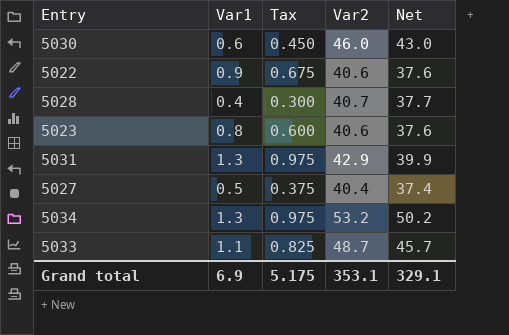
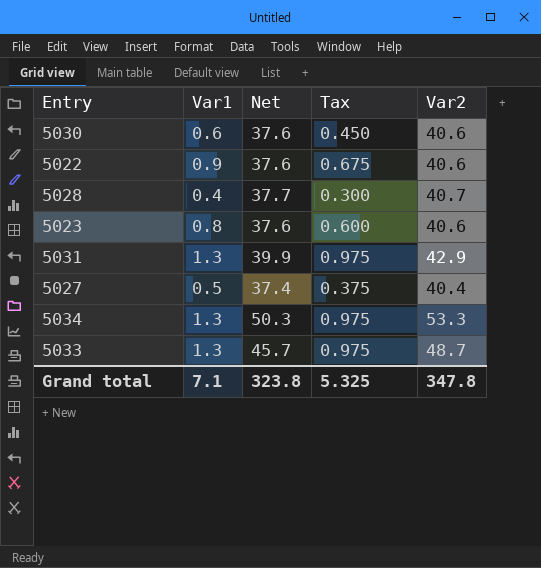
column Net | position: 5 -> 3
5030 | Net: 43.0 -> 37.6
5030 | Var2: 46.0 -> 40.6
5034 | Net: 50.2 -> 50.3
5034 | Var2: 53.2 -> 53.3
5033 | Var1: 1.1 -> 1.3
5033 | Tax: 0.825 -> 0.975
Grand total | Var1: 6.9 -> 7.1
Grand total | Net: 329.1 -> 323.8
Grand total | Tax: 5.175 -> 5.325
Grand total | Var2: 353.1 -> 347.8

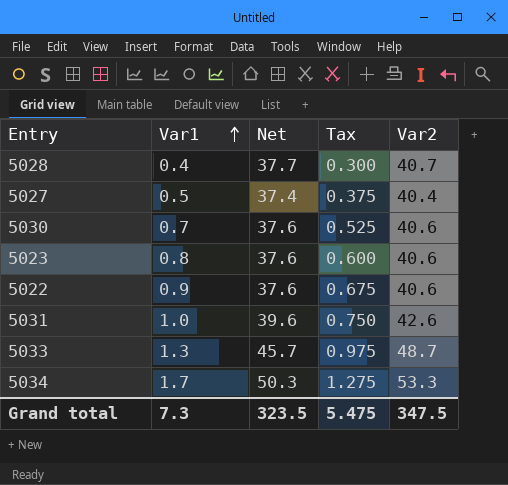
row order: none -> Var1 ascending
5030 | Var1: 0.6 -> 0.7
5030 | Tax: 0.450 -> 0.525
5031 | Var1: 1.3 -> 1.0
5031 | Net: 39.9 -> 39.6
5031 | Tax: 0.975 -> 0.750
5031 | Var2: 42.9 -> 42.6
5034 | Var1: 1.3 -> 1.7
5034 | Tax: 0.975 -> 1.275
Grand total | Var1: 7.1 -> 7.3
Grand total | Net: 323.8 -> 323.5
Grand total | Tax: 5.325 -> 5.475
Grand total | Var2: 347.8 -> 347.5

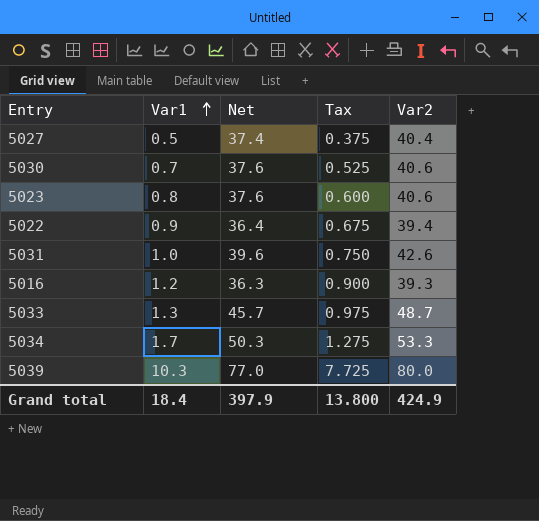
row 5028: 0.4 | 37.7 | 0.300 | 40.7 -> none
5022 | Net: 37.6 -> 36.4
5022 | Var2: 40.6 -> 39.4
row 5016: none -> 1.2 | 36.3 | 0.900 | 39.3
row 5039: none -> 10.3 | 77.0 | 7.725 | 80.0
Grand total | Var1: 7.3 -> 18.4
Grand total | Net: 323.5 -> 397.9
Grand total | Tax: 5.475 -> 13.800
Grand total | Var2: 347.5 -> 424.9

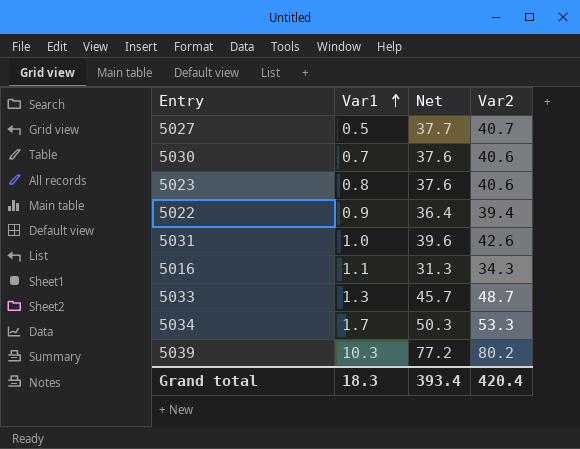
column Tax | formula: [Var1] * 0.75 -> none
5027 | Net: 37.4 -> 37.7
5027 | Var2: 40.4 -> 40.7
5016 | Var1: 1.2 -> 1.1
5016 | Net: 36.3 -> 31.3
5016 | Var2: 39.3 -> 34.3
5039 | Net: 77.0 -> 77.2
5039 | Var2: 80.0 -> 80.2
Grand total | Var1: 18.4 -> 18.3
Grand total | Net: 397.9 -> 393.4
Grand total | Var2: 424.9 -> 420.4

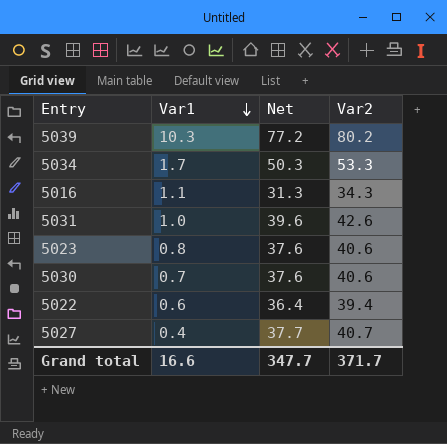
row order: Var1 ascending -> Var1 descending
row 5033: 1.3 | 45.7 | 48.7 -> none
5022 | Var1: 0.9 -> 0.6
5027 | Var1: 0.5 -> 0.4
Grand total | Var1: 18.3 -> 16.6
Grand total | Net: 393.4 -> 347.7
Grand total | Var2: 420.4 -> 371.7

